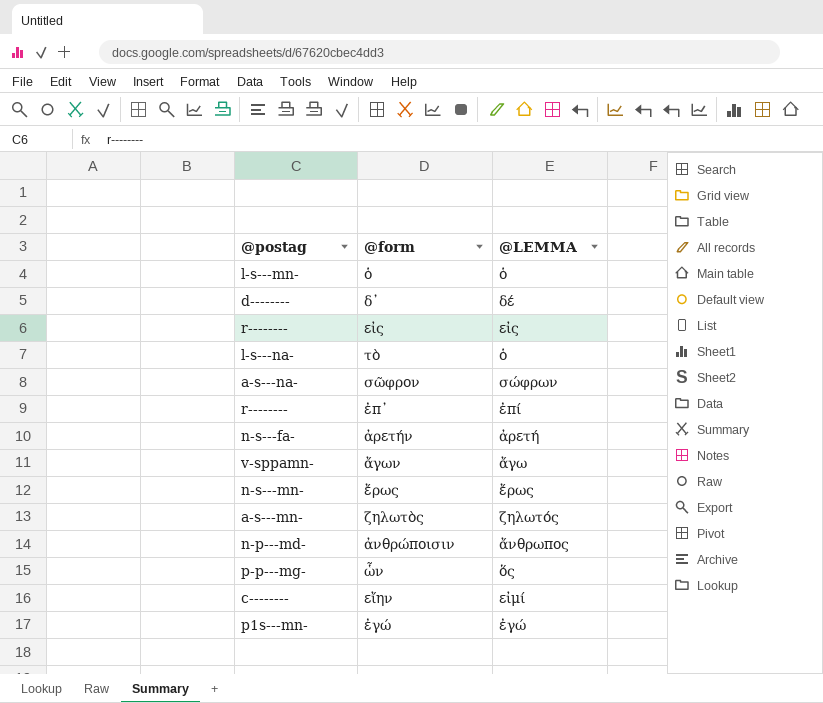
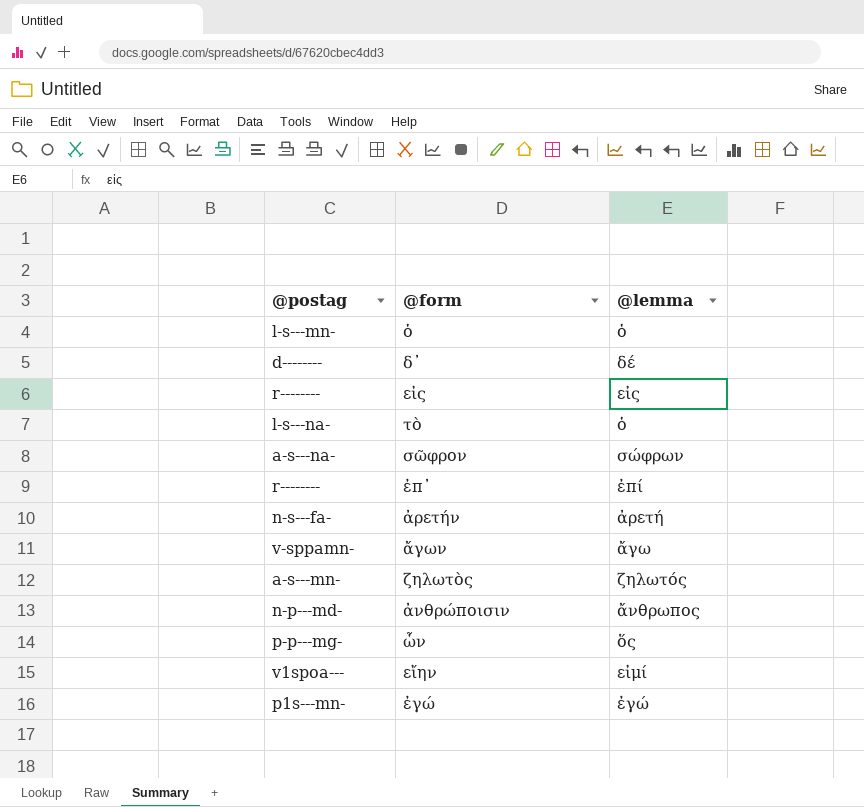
column name: @LEMMA -> @lemma
row ἔρως: n-s---mn- | ἔρως -> none
εἴην | @postag: c-------- -> v1spoa---

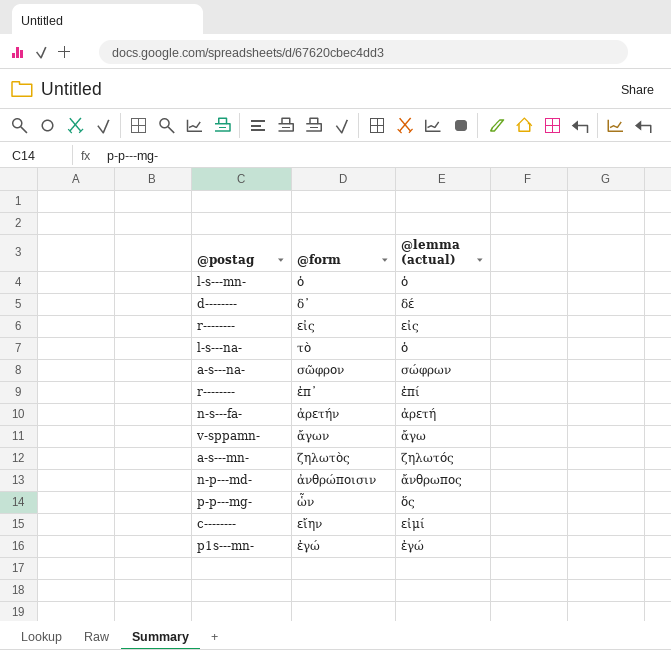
column name: @lemma -> @lemma (actual)
εἴην | @postag: v1spoa--- -> c--------

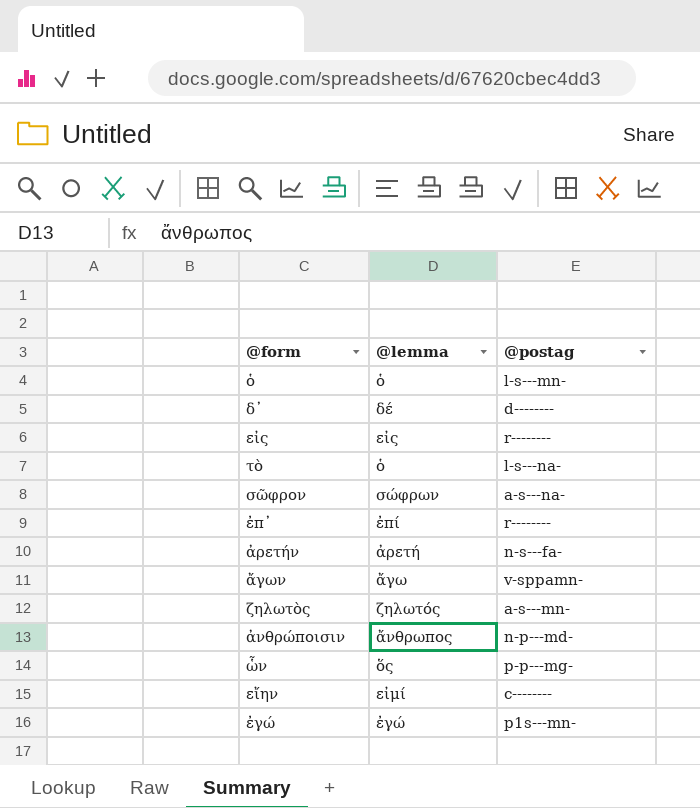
column name: @lemma (actual) -> @lemma
column @postag | position: 1 -> 3

